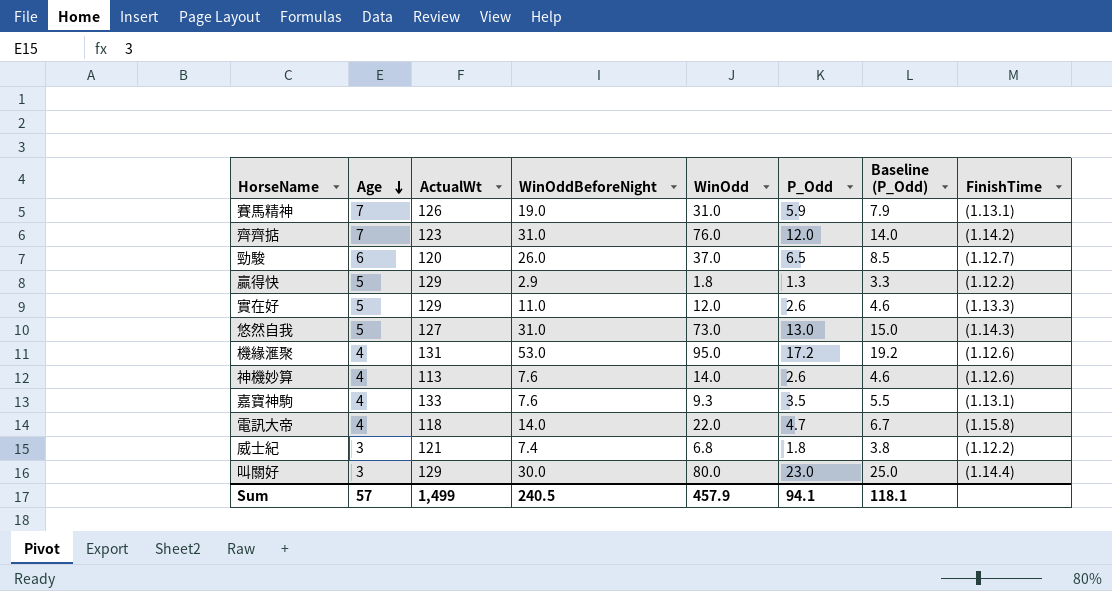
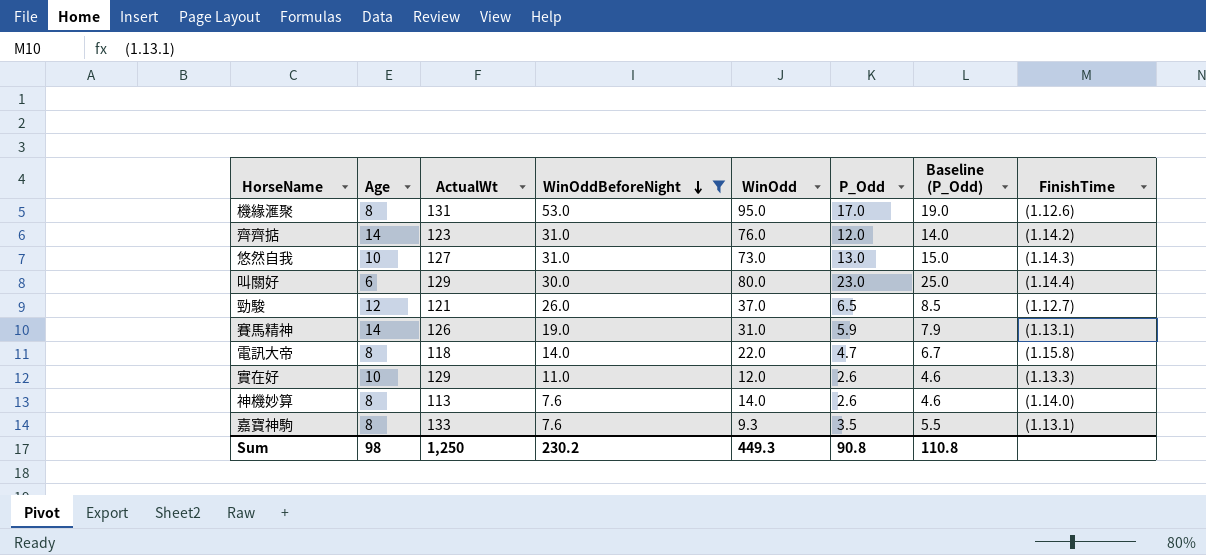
filter: none -> WinOddBeforeNight >= 7.6
row order: Age descending -> WinOddBeforeNight descending
機緣滙聚 | Age: 4 -> 8
機緣滙聚 | P_Odd: 17.2 -> 17.0
機緣滙聚 | Baseline (P_Odd): 19.2 -> 19.0
齊齊掂 | Age: 7 -> 14
悠然自我 | Age: 5 -> 10
叫關好 | Age: 3 -> 6
勁駿 | Age: 6 -> 12
勁駿 | ActualWt: 120 -> 121
賽馬精神 | Age: 7 -> 14
電訊大帝 | Age: 4 -> 8
實在好 | Age: 5 -> 10
神機妙算 | Age: 4 -> 8
神機妙算 | FinishTime: (1.12.6) -> (1.14.0)
嘉寶神駒 | Age: 4 -> 8
Sum | Age: 57 -> 98
Sum | ActualWt: 1,499 -> 1,250
Sum | WinOddBeforeNight: 240.5 -> 230.2
Sum | WinOdd: 457.9 -> 449.3
Sum | P_Odd: 94.1 -> 90.8
Sum | Baseline (P_Odd): 118.1 -> 110.8

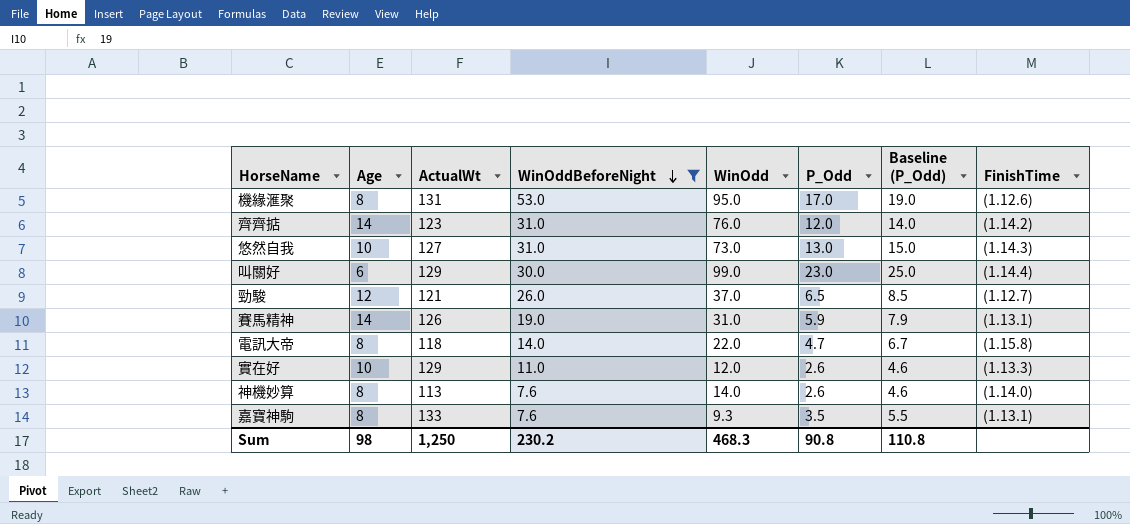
叫關好 | WinOdd: 80.0 -> 99.0
Sum | WinOdd: 449.3 -> 468.3

